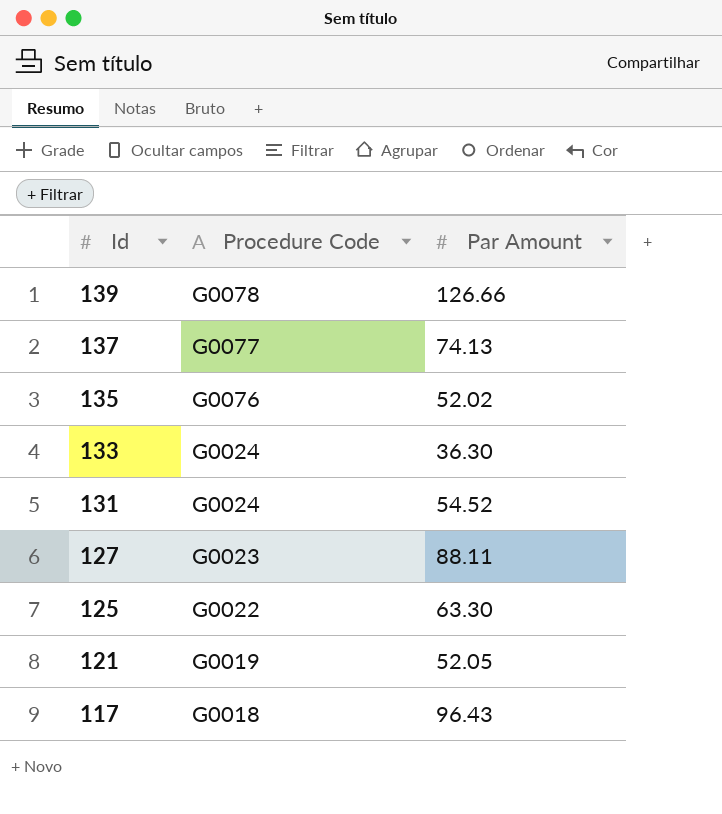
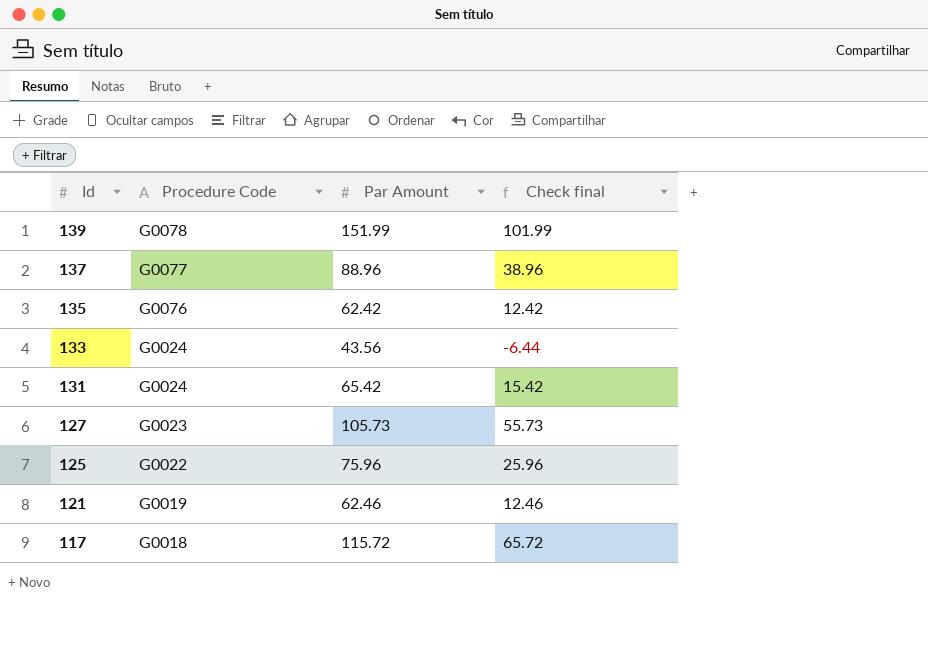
column Check final | formula: none -> [Par Amount] - 50
139 | Par Amount: 126.66 -> 151.99
137 | Par Amount: 74.13 -> 88.96
135 | Par Amount: 52.02 -> 62.42
133 | Par Amount: 36.30 -> 43.56
131 | Par Amount: 54.52 -> 65.42
127 | Par Amount: 88.11 -> 105.73
125 | Par Amount: 63.30 -> 75.96
121 | Par Amount: 52.05 -> 62.46
117 | Par Amount: 96.43 -> 115.72

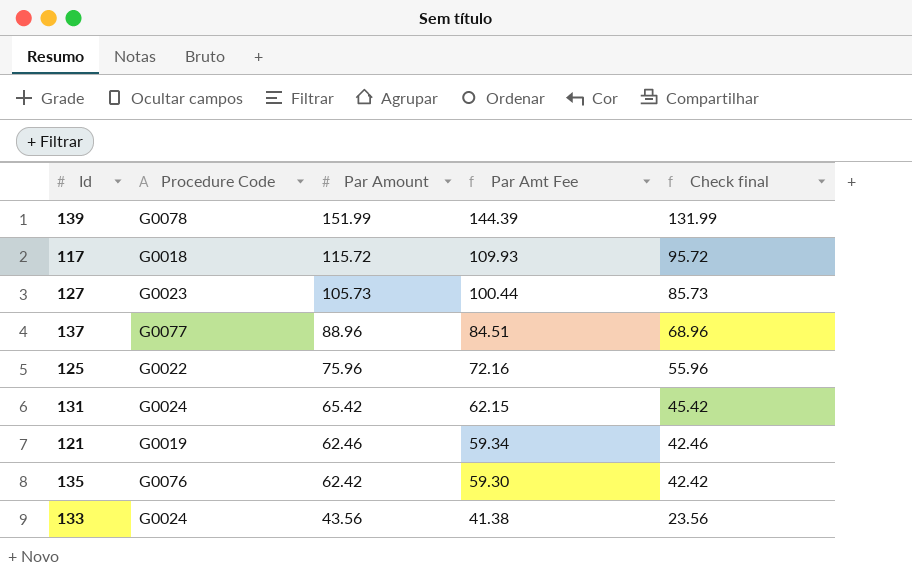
row order: Id descending -> Par Amount descending
column Par Amt Fee | formula: none -> [Par Amount] * 0.95
column Check final | formula: [Par Amount] - 50 -> [Par Amount] - 20

